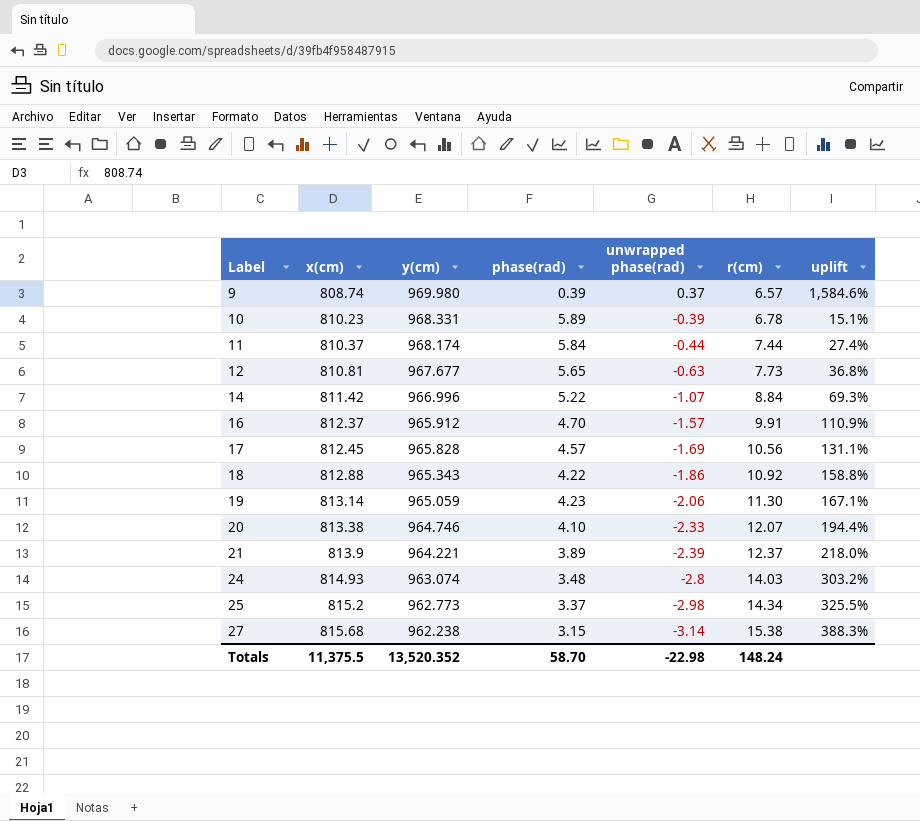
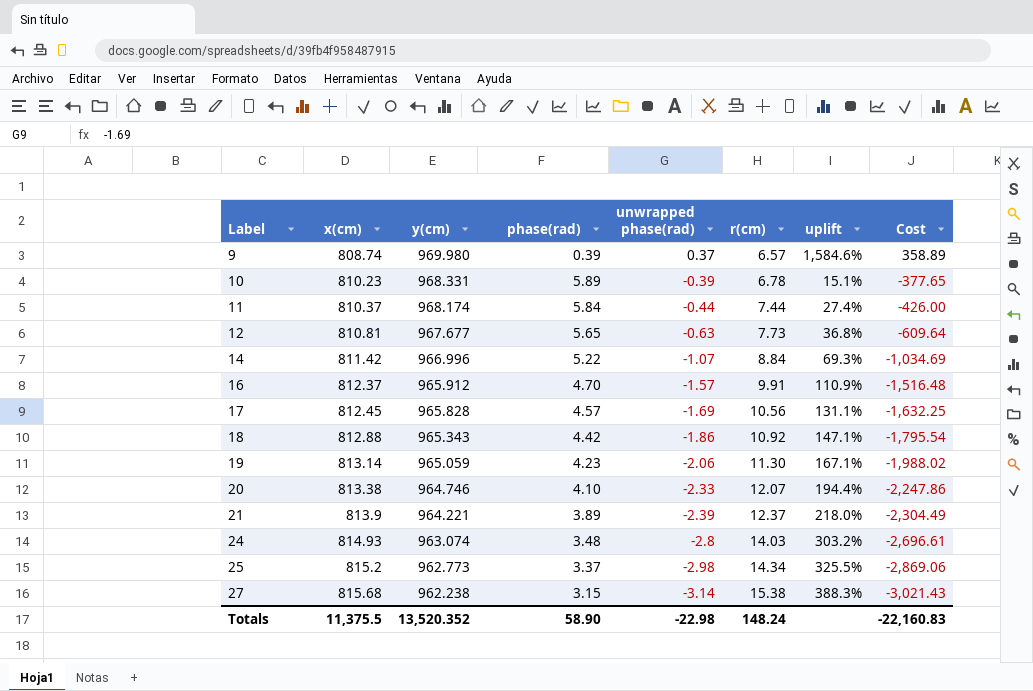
column Cost | formula: none -> [y(cm)] * [unwrapped phase(rad)]
18 | phase(rad): 4.22 -> 4.42
18 | uplift: 158.8% -> 147.1%
Totals | phase(rad): 58.70 -> 58.90

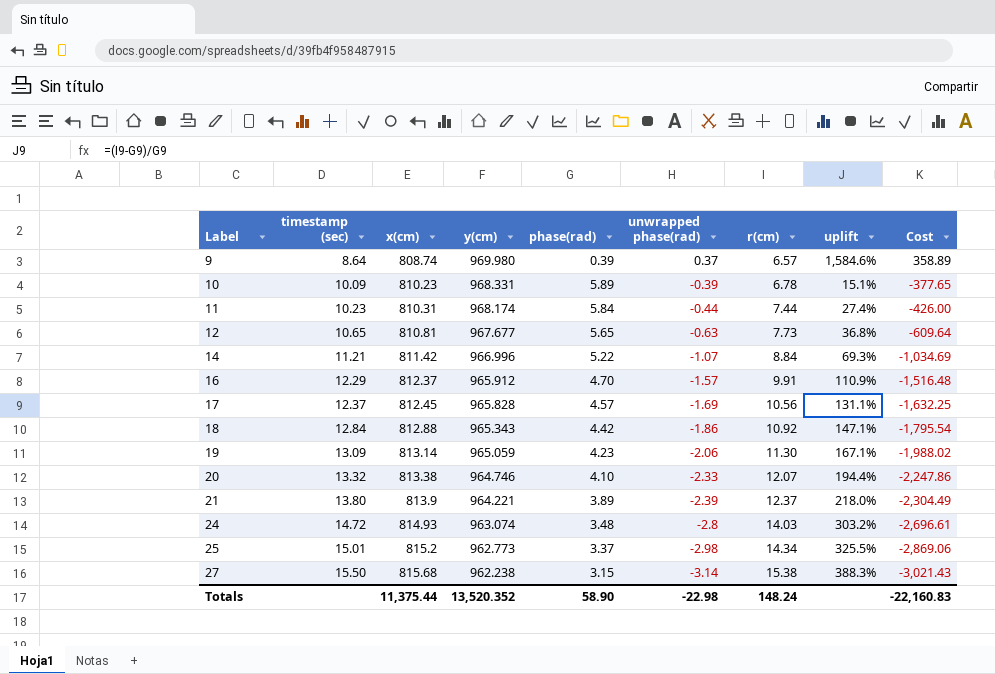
column timestamp (sec) | position: none -> 2
11 | x(cm): 810.37 -> 810.31
Totals | x(cm): 11,375.5 -> 11,375.44

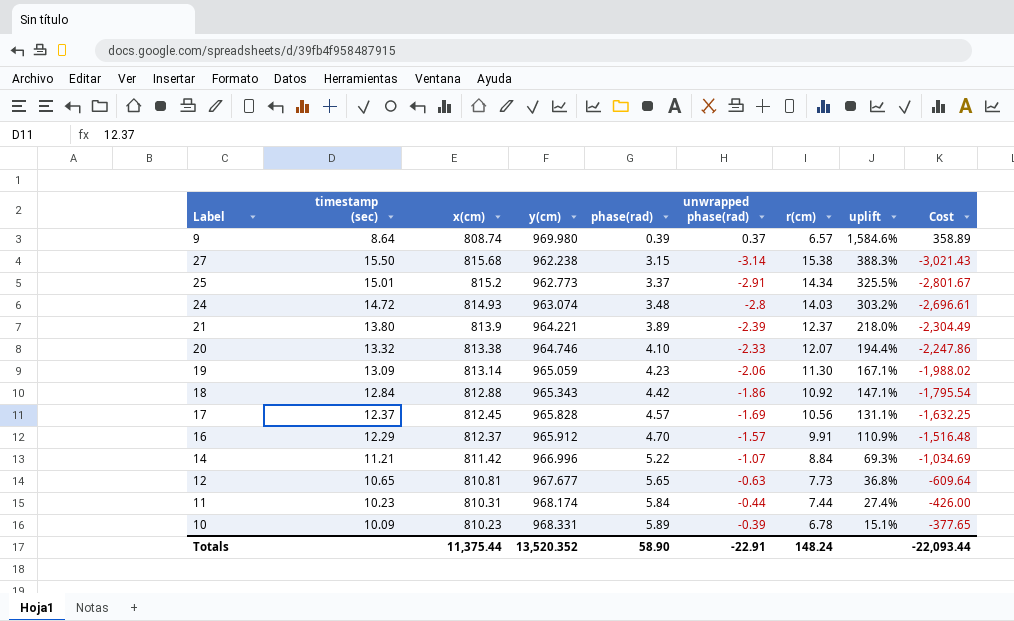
row order: Label ascending -> phase(rad) ascending
25 | unwrapped phase(rad): -2.98 -> -2.91
25 | Cost: -2,869.06 -> -2,801.67
Totals | unwrapped phase(rad): -22.98 -> -22.91
Totals | Cost: -22,160.83 -> -22,093.44

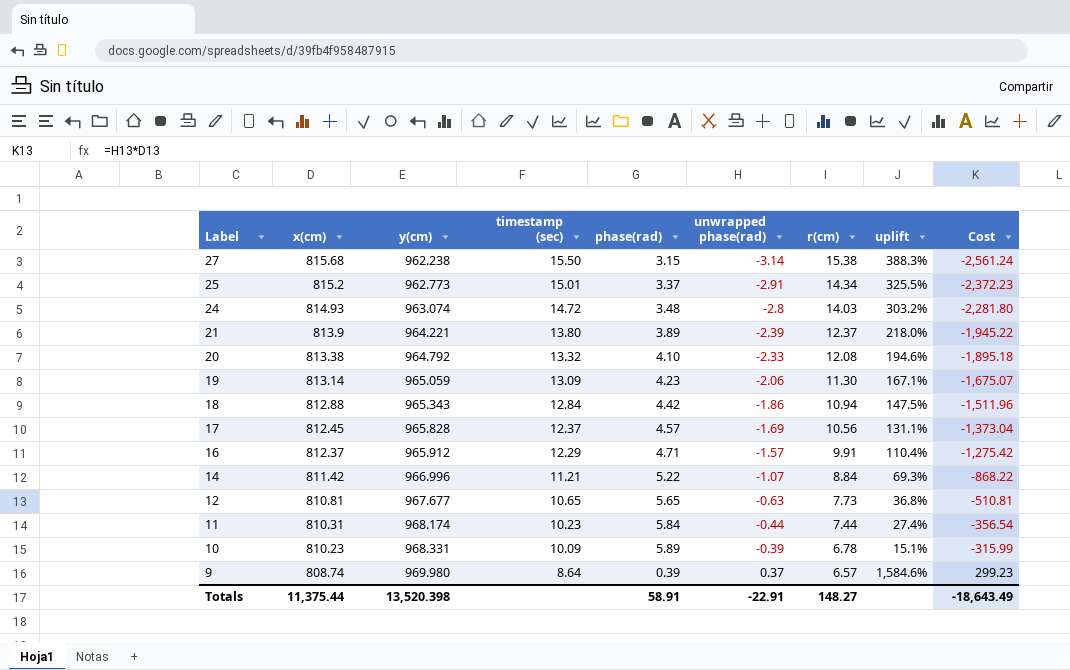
row order: phase(rad) ascending -> Label descending
column timestamp (sec) | position: 2 -> 4
column Cost | formula: [y(cm)] * [unwrapped phase(rad)] -> [x(cm)] * [unwrapped phase(rad)]
20 | y(cm): 964.746 -> 964.792
20 | r(cm): 12.07 -> 12.08
20 | uplift: 194.4% -> 194.6%
18 | r(cm): 10.92 -> 10.94
18 | uplift: 147.1% -> 147.5%
16 | phase(rad): 4.70 -> 4.71
16 | uplift: 110.9% -> 110.4%
Totals | y(cm): 13,520.352 -> 13,520.398
Totals | phase(rad): 58.90 -> 58.91
Totals | r(cm): 148.24 -> 148.27
Totals | Cost: -22,093.44 -> -18,643.49

